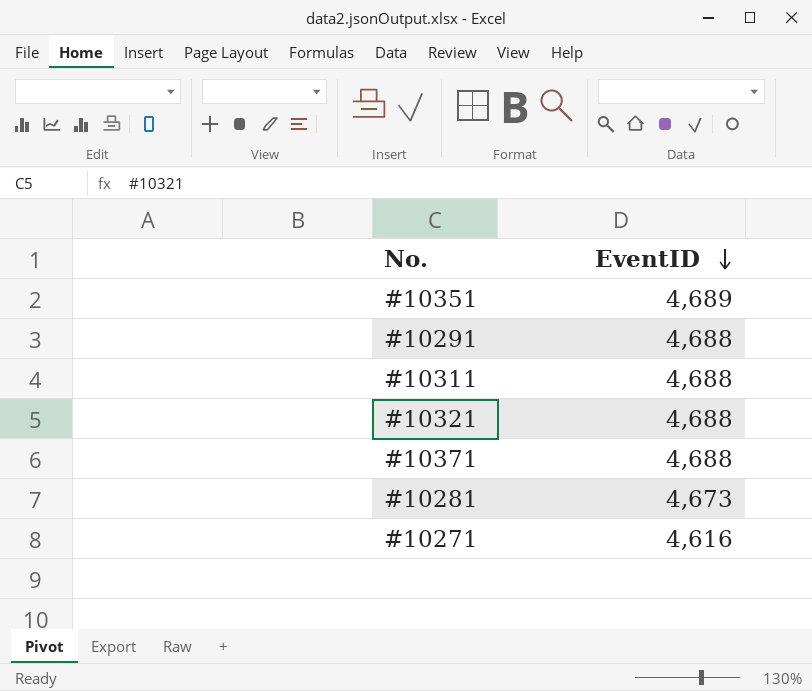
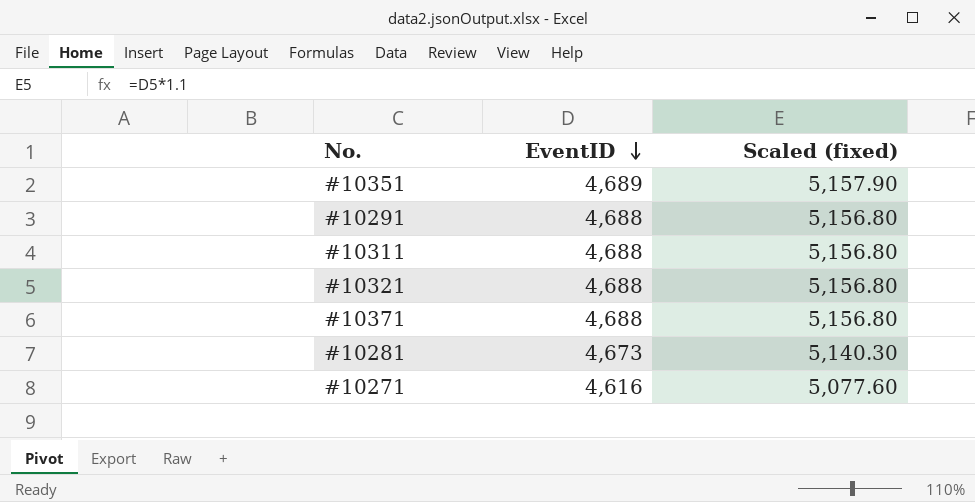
column Scaled (fixed) | formula: none -> [EventID] * 1.1

